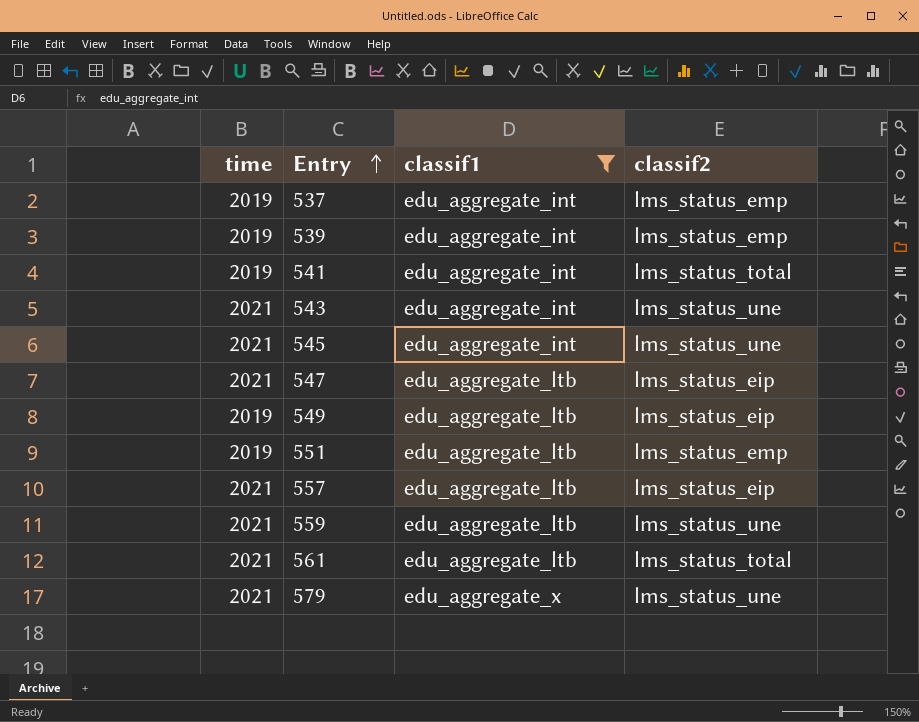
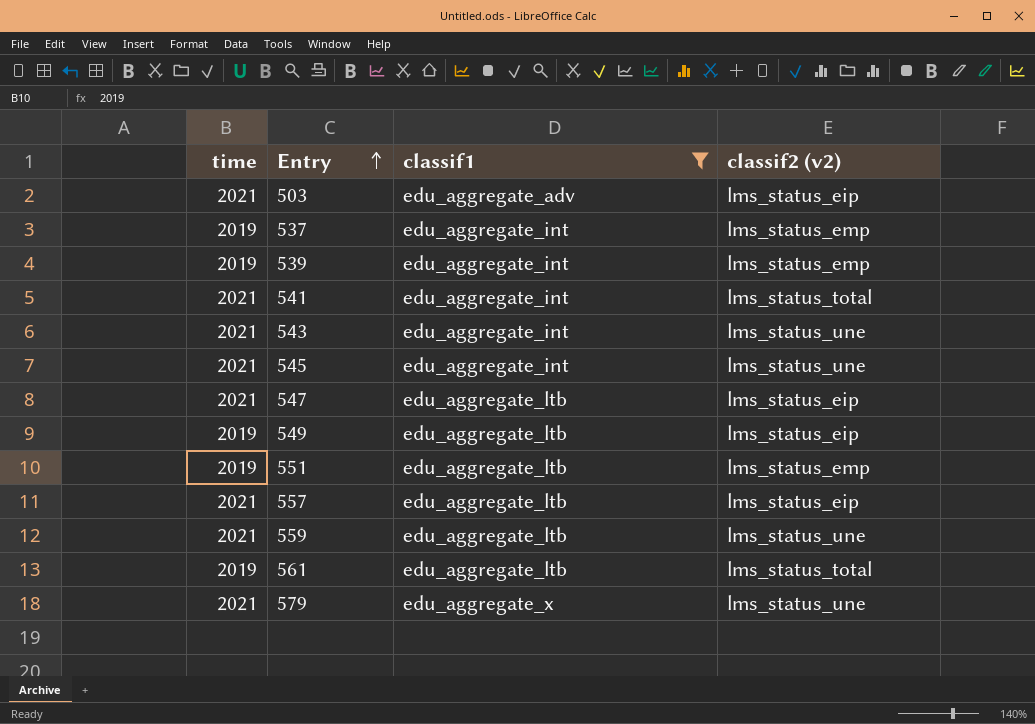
column name: classif2 -> classif2 (v2)
row 503: none -> 2021 | edu_aggregate_adv | lms_status_eip
541 | time: 2019 -> 2021
561 | time: 2021 -> 2019

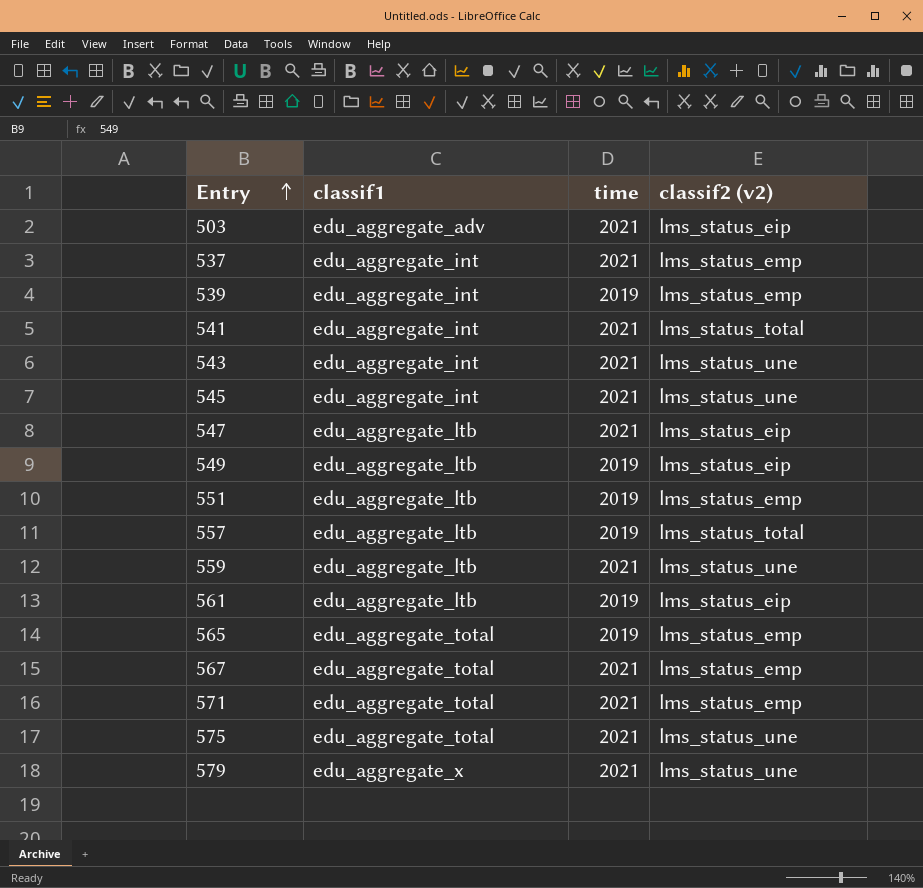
filter: classif1 != edu_aggregate_total -> none
column time | position: 1 -> 3
537 | time: 2019 -> 2021
557 | time: 2021 -> 2019
557 | classif2 (v2): lms_status_eip -> lms_status_total
561 | classif2 (v2): lms_status_total -> lms_status_eip

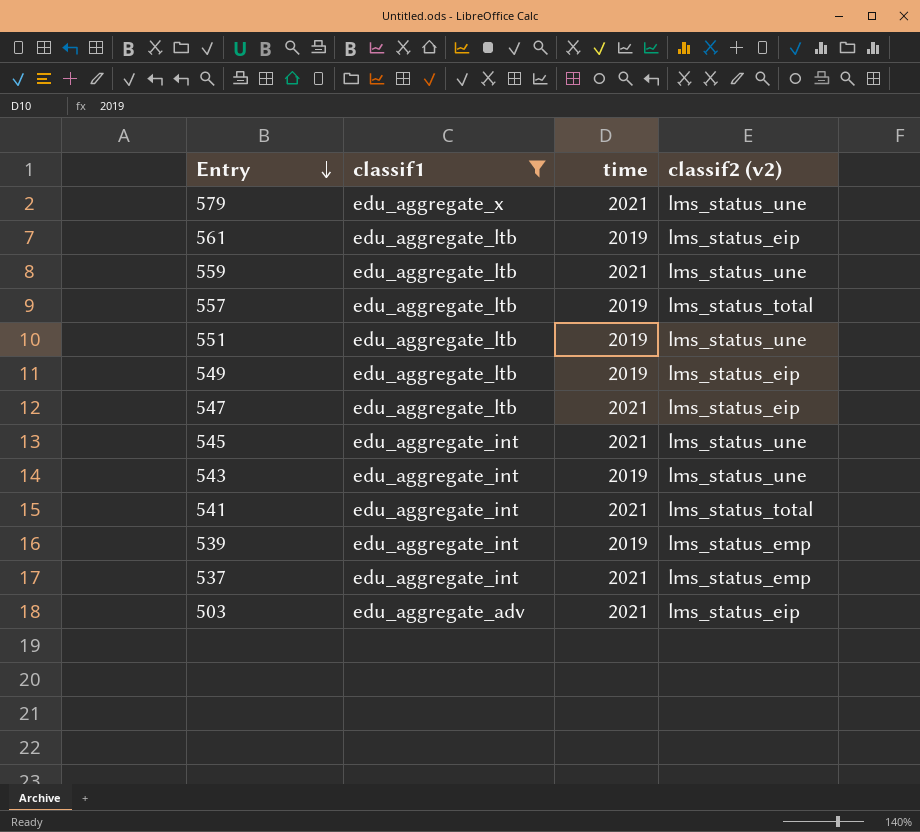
filter: none -> classif1 != edu_aggregate_total
row order: Entry ascending -> Entry descending
551 | classif2 (v2): lms_status_emp -> lms_status_une
543 | time: 2021 -> 2019

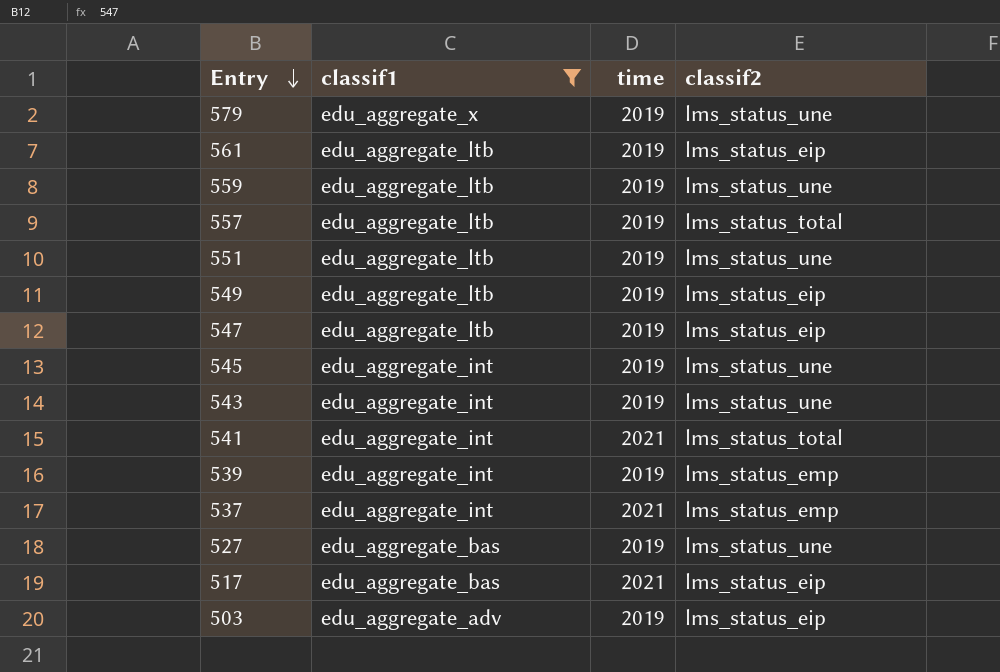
column name: classif2 (v2) -> classif2
579 | time: 2021 -> 2019
559 | time: 2021 -> 2019
547 | time: 2021 -> 2019
545 | time: 2021 -> 2019
row 527: none -> edu_aggregate_bas | 2019 | lms_status_une
row 517: none -> edu_aggregate_bas | 2021 | lms_status_eip
503 | time: 2021 -> 2019

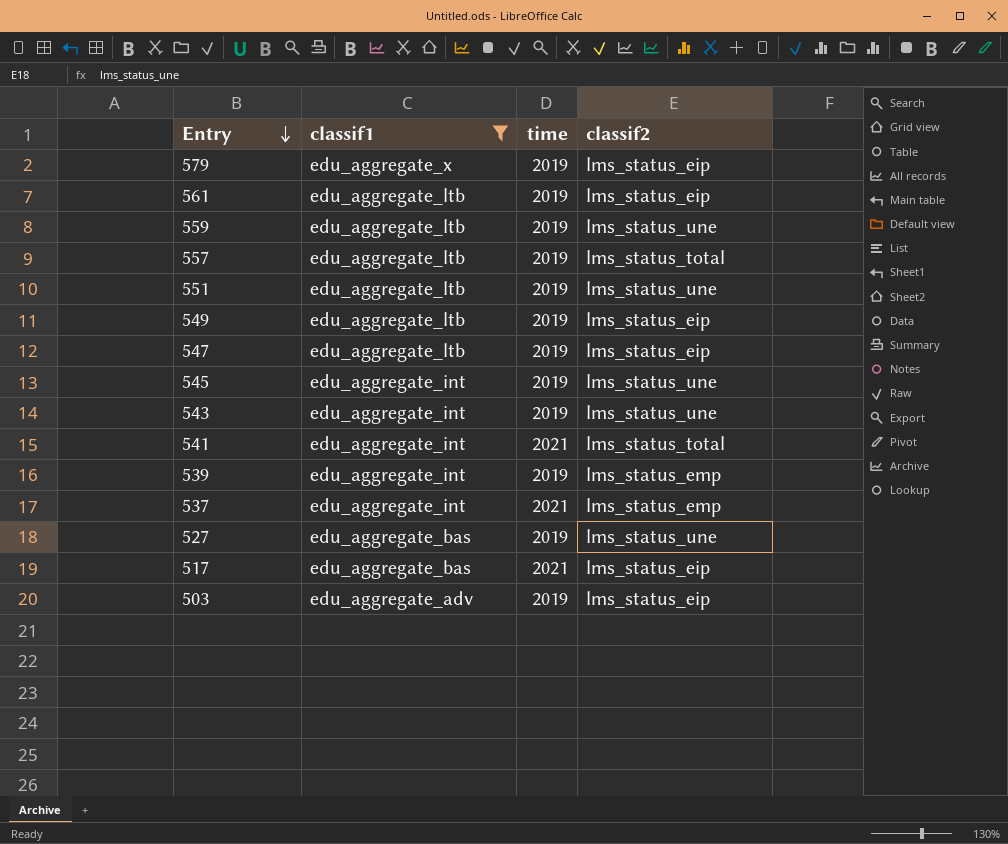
579 | classif2: lms_status_une -> lms_status_eip

